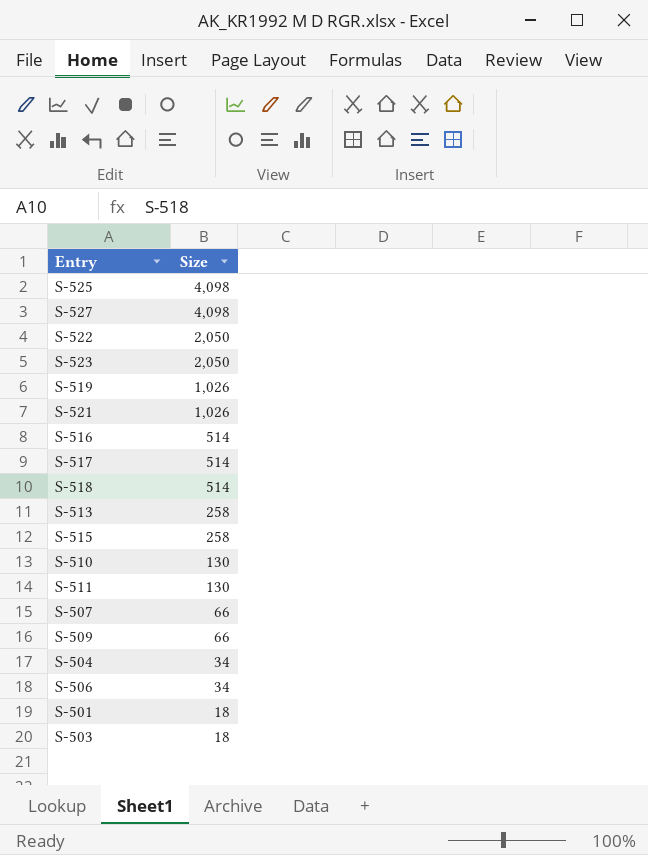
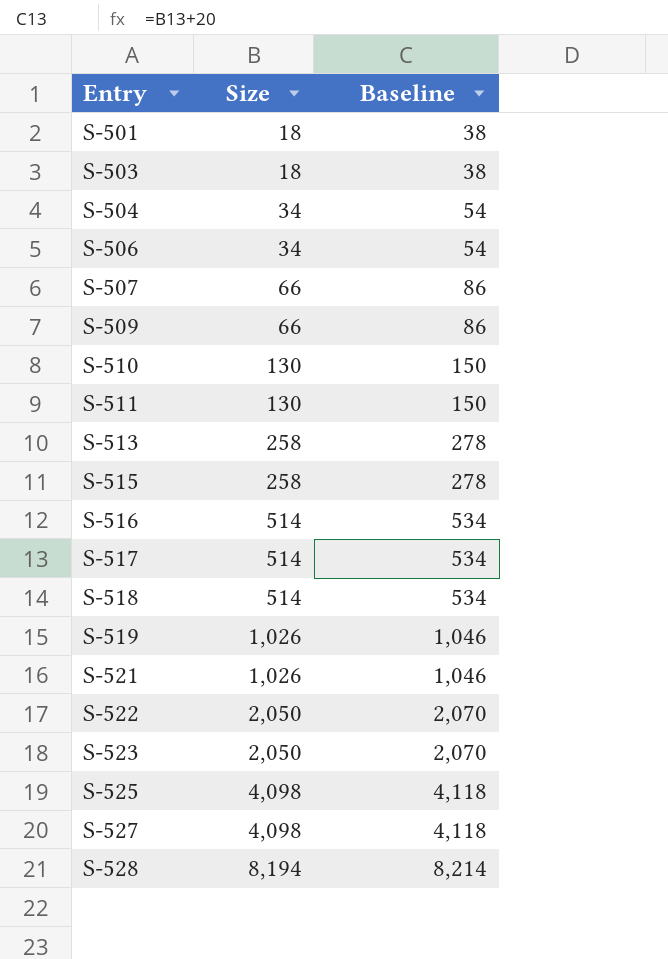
row order: Size descending -> Entry ascending
column Baseline | formula: none -> [Size] + 20
row S-528: none -> 8,194 | 8,214

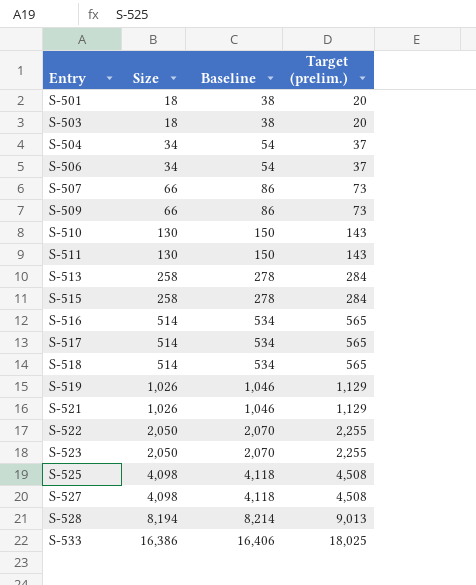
column Target (prelim.) | formula: none -> [Size] * 1.1
row S-533: none -> 16,386 | 16,406 | 18,025

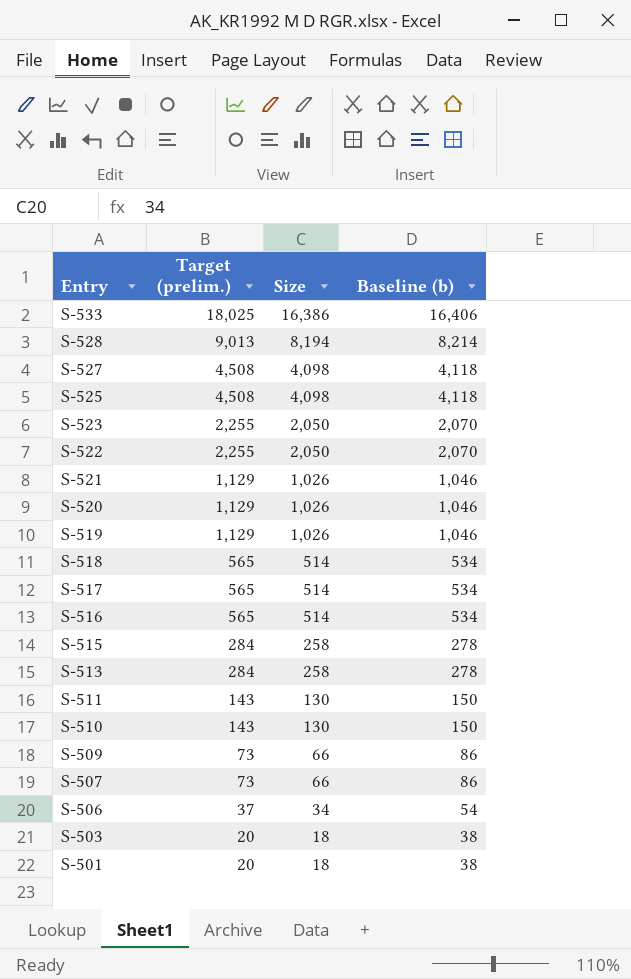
row order: Entry ascending -> Entry descending
column Target (prelim.) | position: 4 -> 2
column name: Baseline -> Baseline (b)
row S-504: 34 | 54 | 37 -> none
row S-520: none -> 1,129 | 1,026 | 1,046

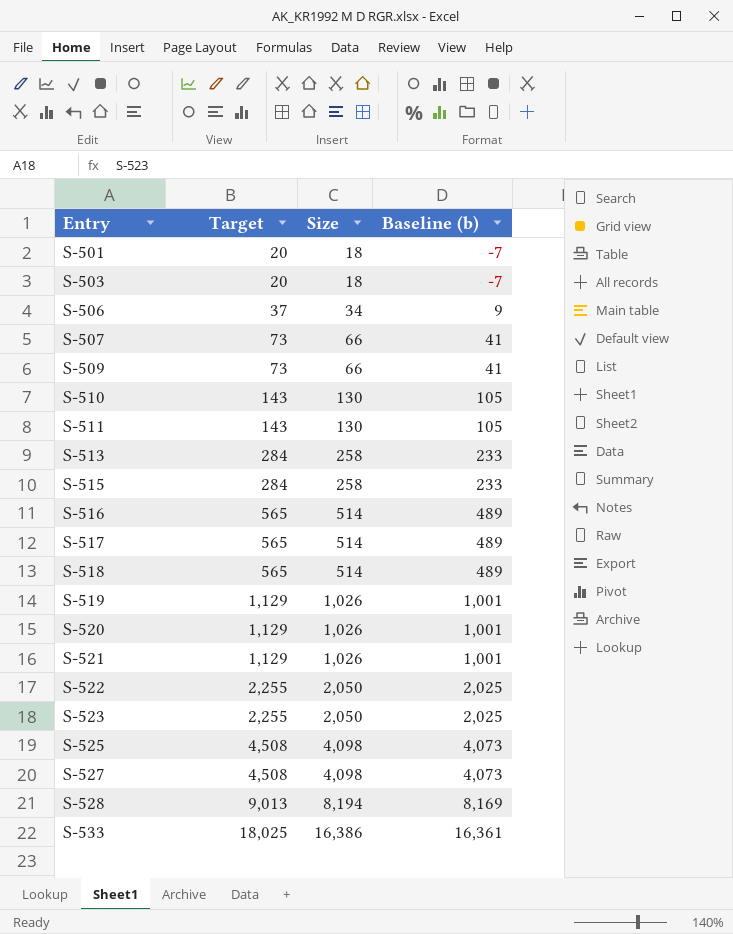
row order: Entry descending -> Entry ascending
column name: Target (prelim.) -> Target
column Baseline (b) | formula: [Size] + 20 -> [Size] - 25

